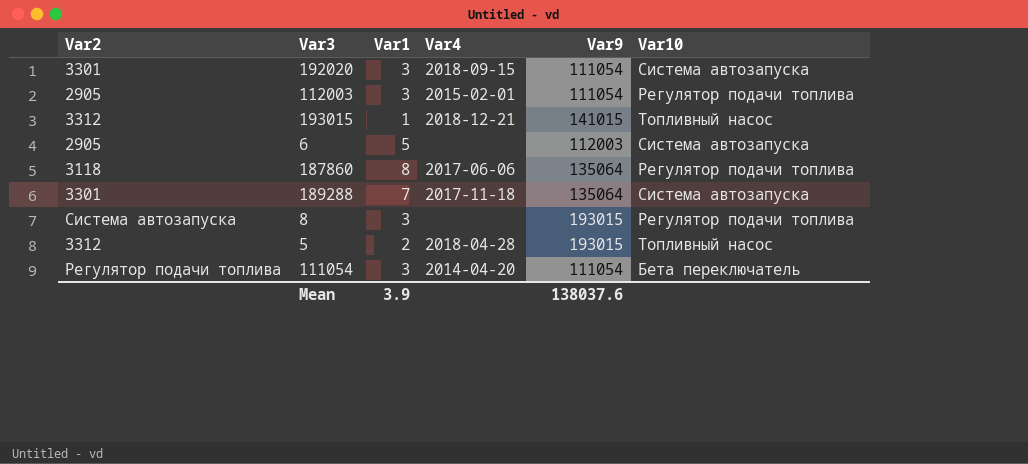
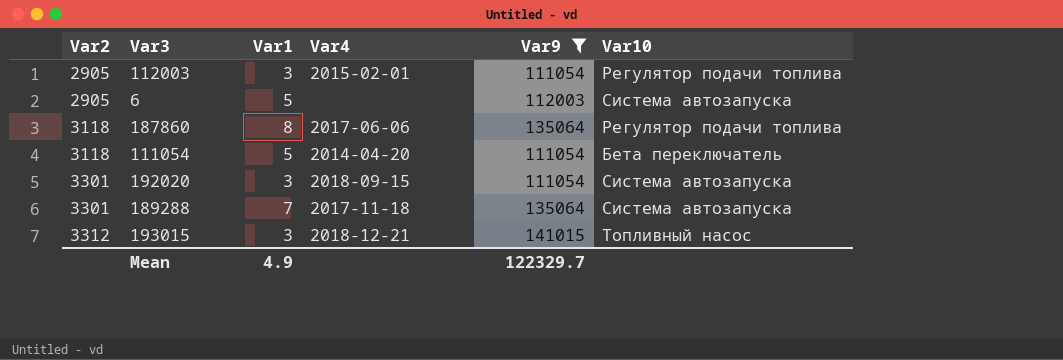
filter: none -> Var9 != 193015
row order: none -> Var2 ascending
111054 | Var2: Регулятор подачи топлива -> 3118
111054 | Var1: 3 -> 5
193015 | Var1: 1 -> 3
Mean | Var1: 3.9 -> 4.9
Mean | Var9: 138037.6 -> 122329.7

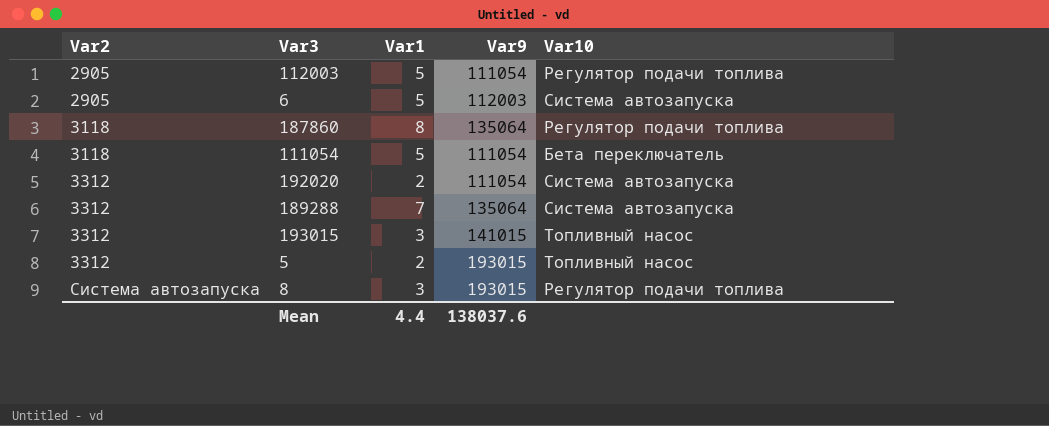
filter: Var9 != 193015 -> none
column Var4 | position: 4 -> none
112003 | Var1: 3 -> 5
192020 | Var2: 3301 -> 3312
192020 | Var1: 3 -> 2
189288 | Var2: 3301 -> 3312
Mean | Var1: 4.9 -> 4.4
Mean | Var9: 122329.7 -> 138037.6

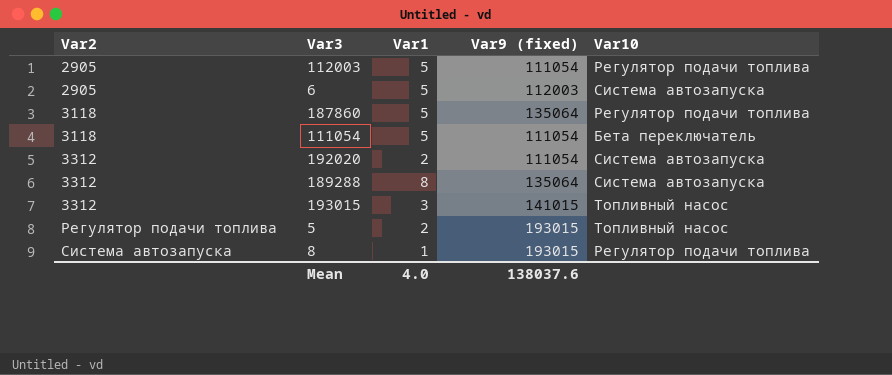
column name: Var9 -> Var9 (fixed)
187860 | Var1: 8 -> 5
189288 | Var1: 7 -> 8
5 | Var2: 3312 -> Регулятор подачи топлива
8 | Var1: 3 -> 1
Mean | Var1: 4.4 -> 4.0

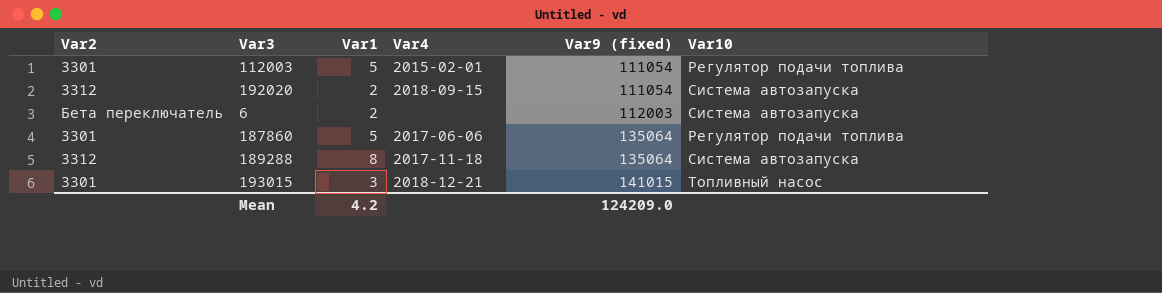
row order: Var2 ascending -> Var9 (fixed) ascending
column Var4 | position: none -> 4
row 111054: 3118 | 5 | 111054 | Бета переключатель -> none
row 5: Регулятор подачи топлива | 2 | 193015 | Топливный насос -> none
row 8: Система автозапуска | 1 | 193015 | Регулятор подачи топлива -> none
112003 | Var2: 2905 -> 3301
6 | Var2: 2905 -> Бета переключатель
6 | Var1: 5 -> 2
187860 | Var2: 3118 -> 3301
193015 | Var2: 3312 -> 3301
Mean | Var1: 4.0 -> 4.2
Mean | Var9 (fixed): 138037.6 -> 124209.0

